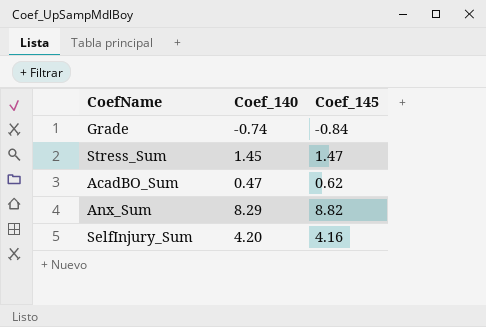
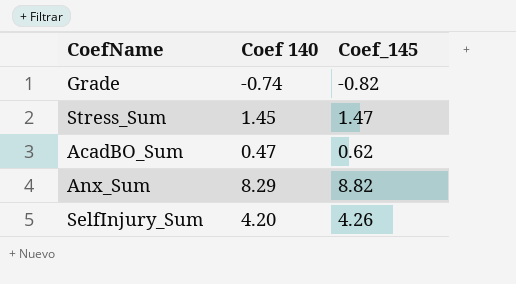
column name: Coef_140 -> Coef 140
Grade | Coef_145: -0.84 -> -0.82
SelfInjury_Sum | Coef_145: 4.16 -> 4.26

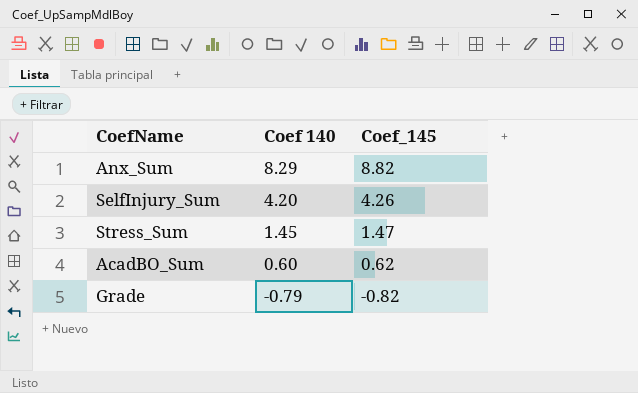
row order: none -> Coef 140 descending
AcadBO_Sum | Coef 140: 0.47 -> 0.60
Grade | Coef 140: -0.74 -> -0.79

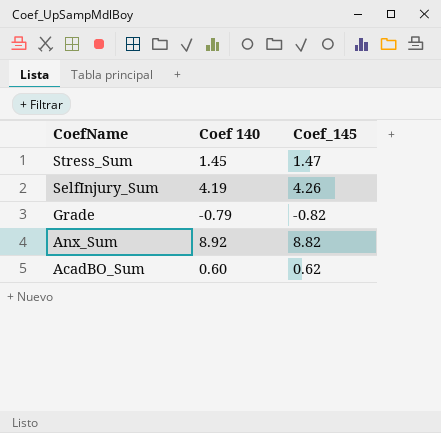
row order: Coef 140 descending -> CoefName descending
SelfInjury_Sum | Coef 140: 4.20 -> 4.19
Anx_Sum | Coef 140: 8.29 -> 8.92

